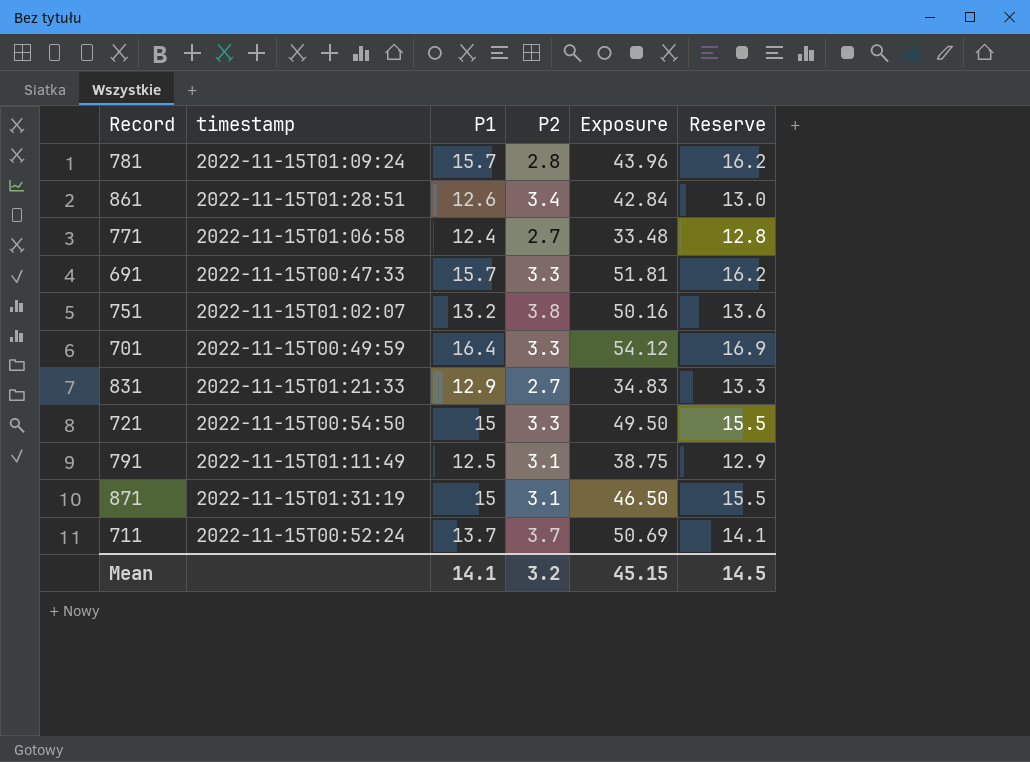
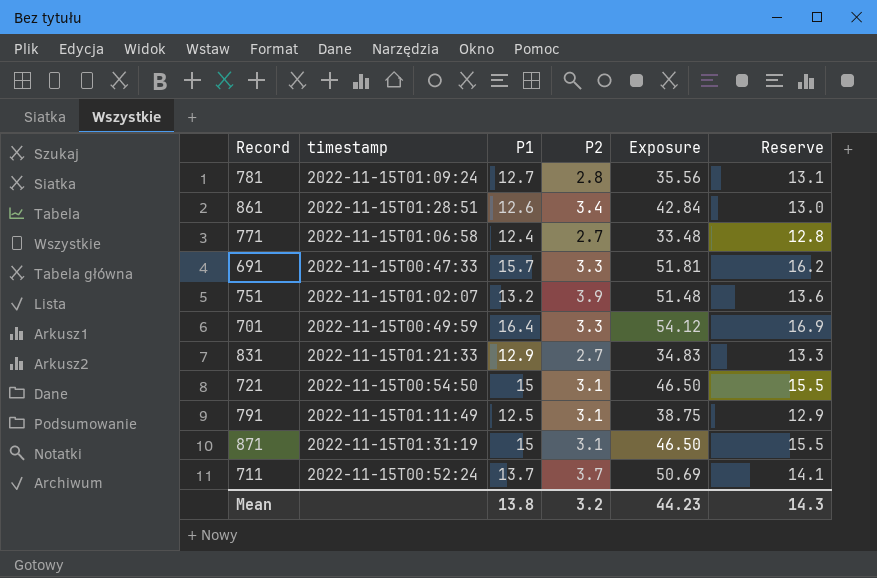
781 | P1: 15.7 -> 12.7
781 | Exposure: 43.96 -> 35.56
781 | Reserve: 16.2 -> 13.1
751 | P2: 3.8 -> 3.9
751 | Exposure: 50.16 -> 51.48
721 | P2: 3.3 -> 3.1
721 | Exposure: 49.50 -> 46.50
Mean | P1: 14.1 -> 13.8
Mean | Exposure: 45.15 -> 44.23
Mean | Reserve: 14.5 -> 14.3

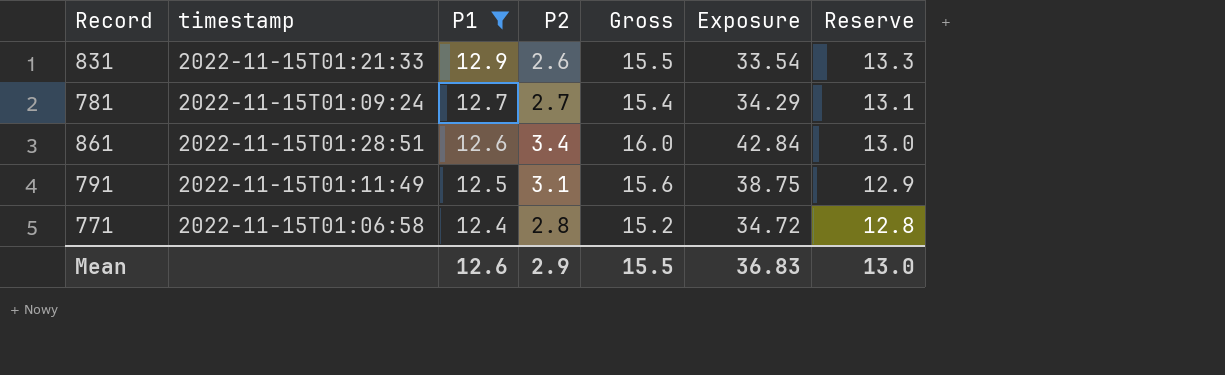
filter: none -> P1 <= 12.9
row order: none -> P1 descending
column Gross | formula: none -> [P1] + [P2]
831 | P2: 2.7 -> 2.6
831 | Exposure: 34.83 -> 33.54
781 | P2: 2.8 -> 2.7
781 | Exposure: 35.56 -> 34.29
771 | P2: 2.7 -> 2.8
771 | Exposure: 33.48 -> 34.72
Mean | P1: 13.8 -> 12.6
Mean | P2: 3.2 -> 2.9
Mean | Exposure: 44.23 -> 36.83
Mean | Reserve: 14.3 -> 13.0

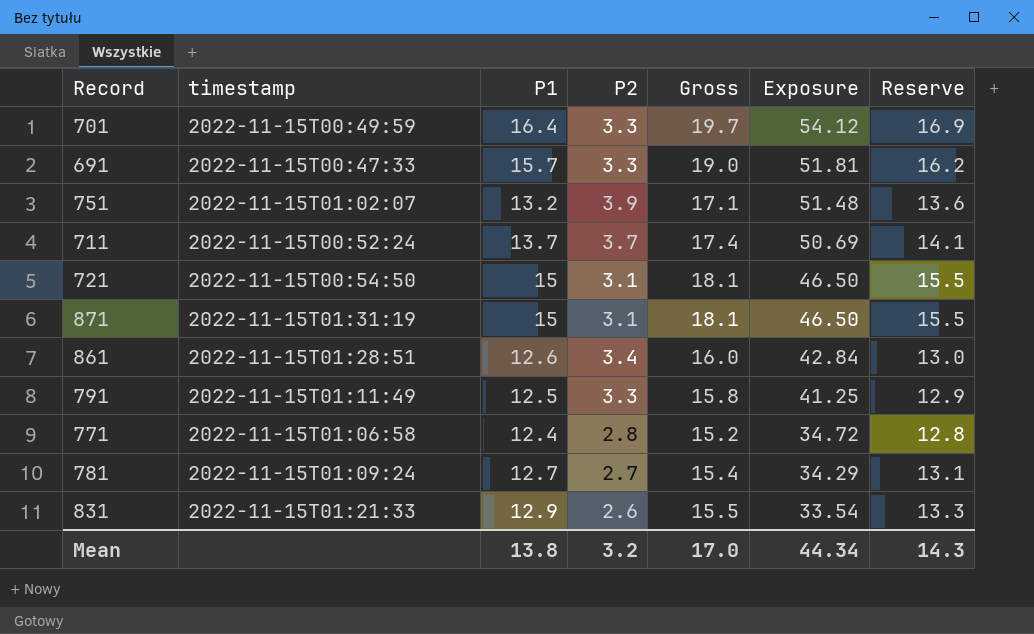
filter: P1 <= 12.9 -> none
row order: P1 descending -> Exposure descending
791 | P2: 3.1 -> 3.3
791 | Gross: 15.6 -> 15.8
791 | Exposure: 38.75 -> 41.25
Mean | P1: 12.6 -> 13.8
Mean | P2: 2.9 -> 3.2
Mean | Gross: 15.5 -> 17.0
Mean | Exposure: 36.83 -> 44.34
Mean | Reserve: 13.0 -> 14.3

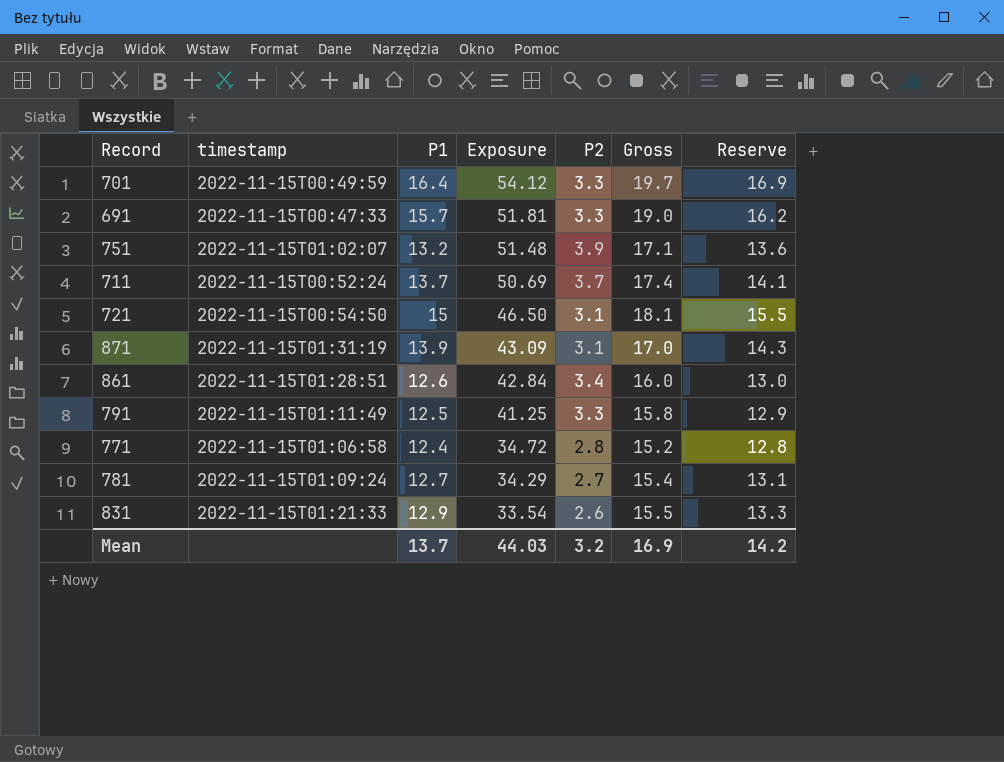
column Exposure | position: 6 -> 4
871 | P1: 15 -> 13.9
871 | Exposure: 46.50 -> 43.09
871 | Gross: 18.1 -> 17.0
871 | Reserve: 15.5 -> 14.3
Mean | P1: 13.8 -> 13.7
Mean | Exposure: 44.34 -> 44.03
Mean | Gross: 17.0 -> 16.9
Mean | Reserve: 14.3 -> 14.2

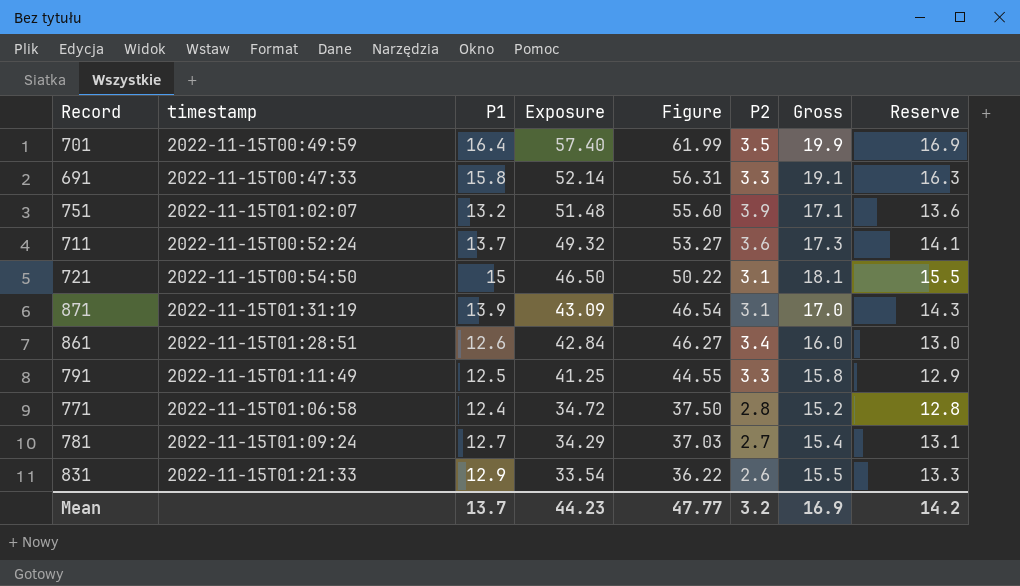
column Figure | formula: none -> [Exposure] * 1.08
701 | Exposure: 54.12 -> 57.40
701 | P2: 3.3 -> 3.5
701 | Gross: 19.7 -> 19.9
691 | P1: 15.7 -> 15.8
691 | Exposure: 51.81 -> 52.14
691 | Gross: 19.0 -> 19.1
691 | Reserve: 16.2 -> 16.3
711 | Exposure: 50.69 -> 49.32
711 | P2: 3.7 -> 3.6
711 | Gross: 17.4 -> 17.3
Mean | Exposure: 44.03 -> 44.23

